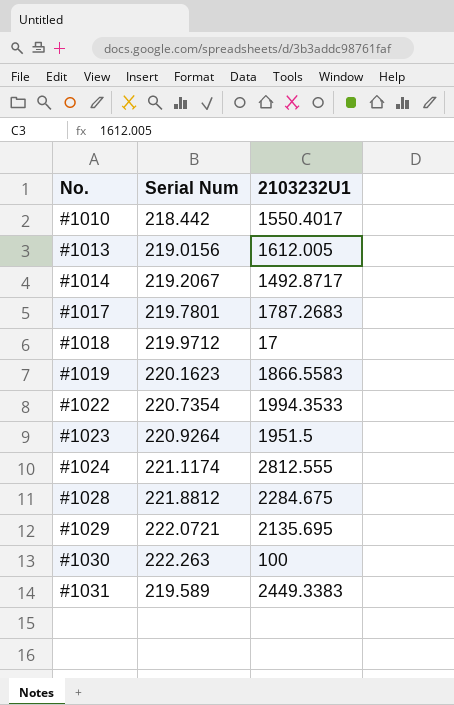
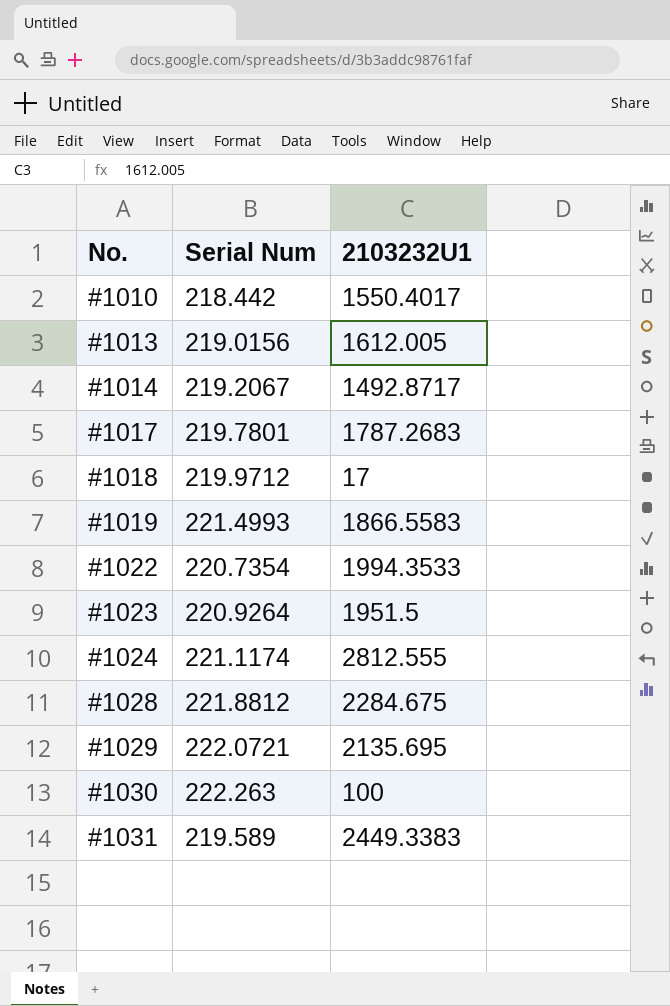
#1019 | Serial Num: 220.1623 -> 221.4993

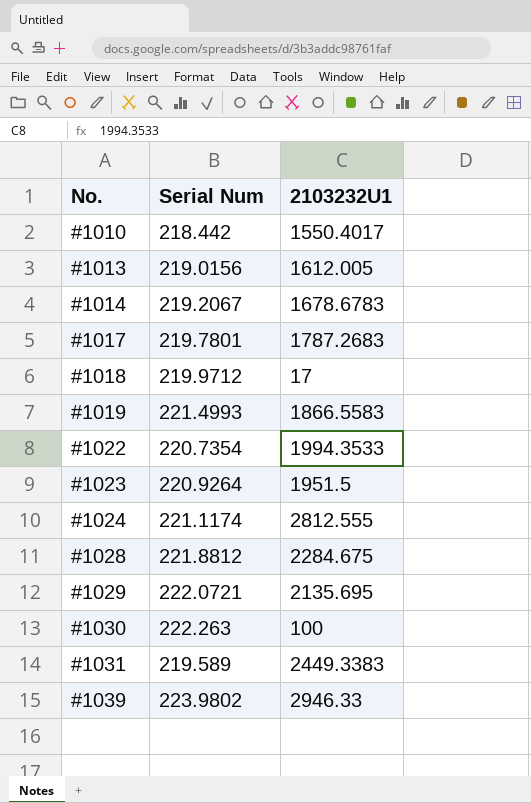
#1014 | 2103232U1: 1492.8717 -> 1678.6783
row #1039: none -> 223.9802 | 2946.33

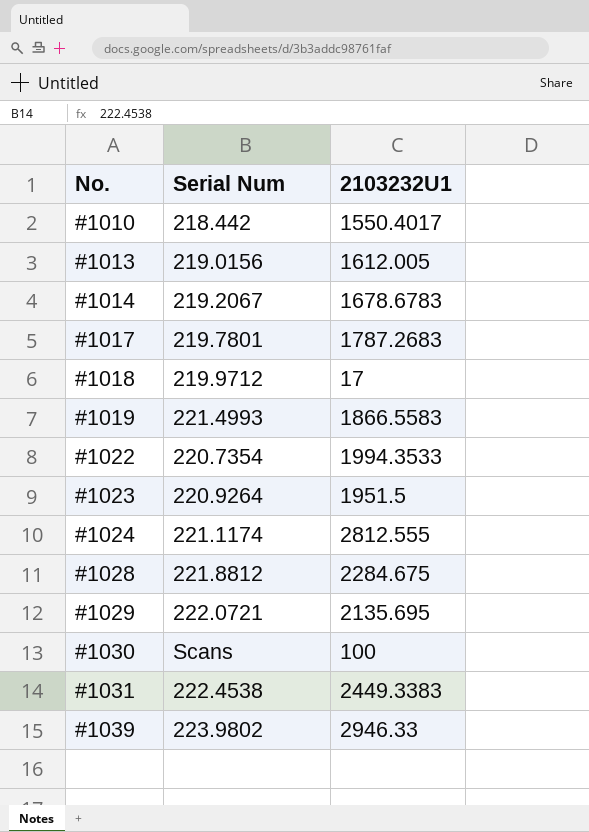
#1030 | Serial Num: 222.263 -> Scans
#1031 | Serial Num: 219.589 -> 222.4538

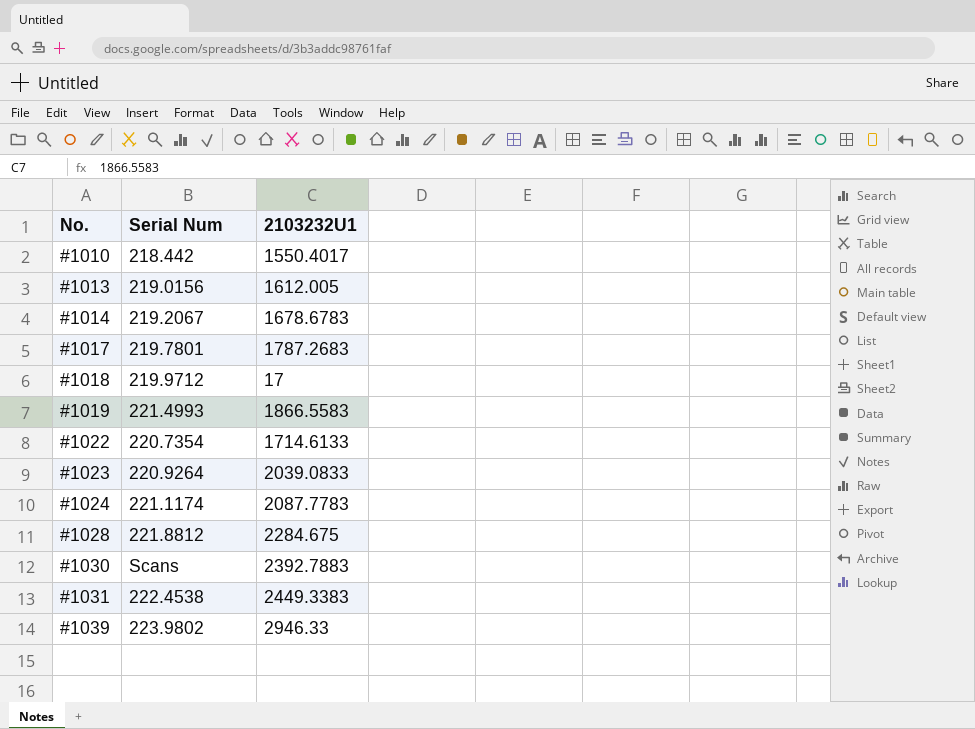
row #1029: 222.0721 | 2135.695 -> none
#1022 | 2103232U1: 1994.3533 -> 1714.6133
#1023 | 2103232U1: 1951.5 -> 2039.0833
#1024 | 2103232U1: 2812.555 -> 2087.7783
#1030 | 2103232U1: 100 -> 2392.7883

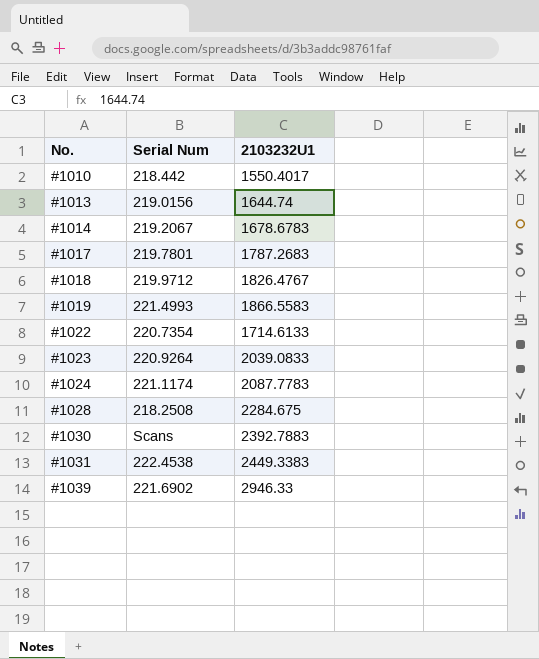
#1013 | 2103232U1: 1612.005 -> 1644.74
#1018 | 2103232U1: 17 -> 1826.4767
#1028 | Serial Num: 221.8812 -> 218.2508
#1039 | Serial Num: 223.9802 -> 221.6902

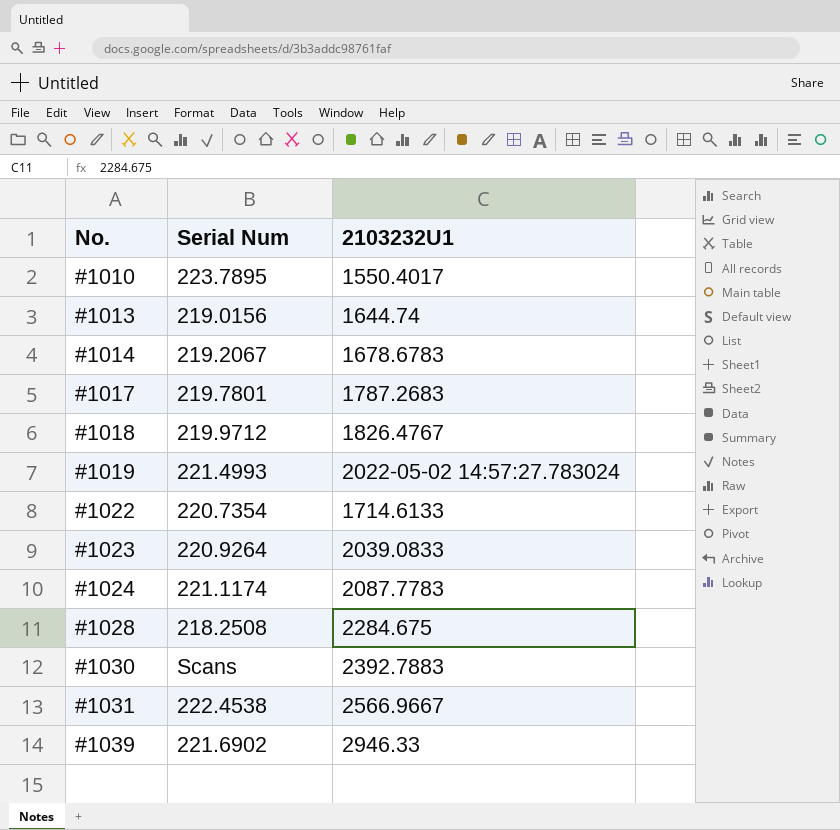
#1010 | Serial Num: 218.442 -> 223.7895
#1019 | 2103232U1: 1866.5583 -> 2022-05-02 14:57:27.783024
#1031 | 2103232U1: 2449.3383 -> 2566.9667

